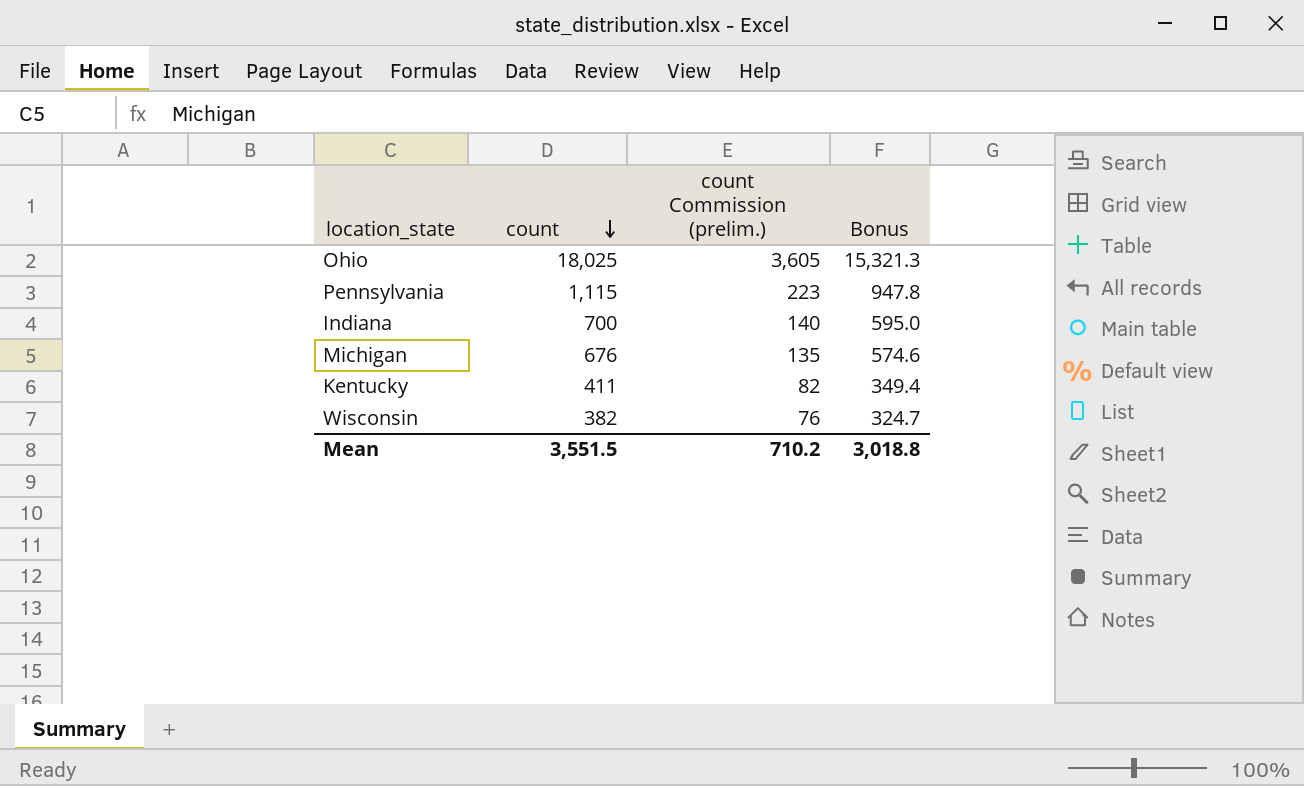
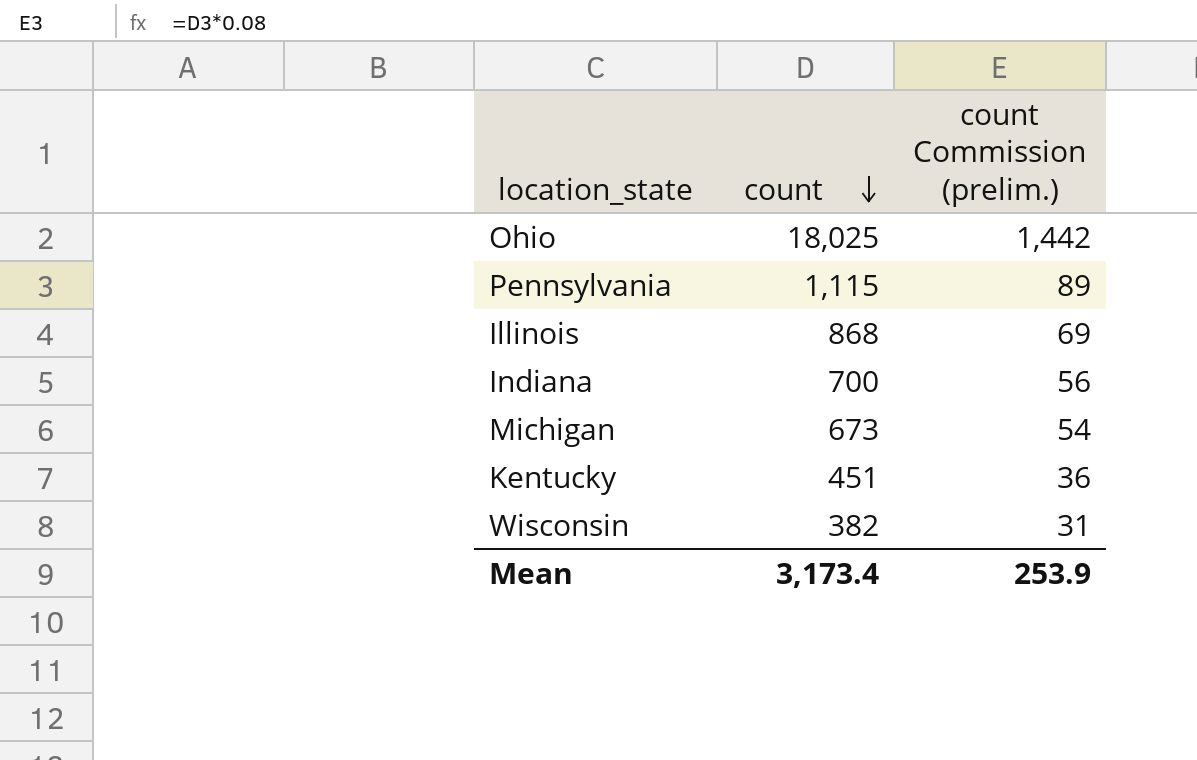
column Bonus | formula: [count] * 0.85 -> none
column count Commission (prelim.) | formula: [count] * 0.2 -> [count] * 0.08
row Illinois: none -> 868 | 69
Michigan | count: 676 -> 673
Kentucky | count: 411 -> 451
Mean | count: 3,551.5 -> 3,173.4
Mean | count Commission (prelim.): 710.2 -> 253.9

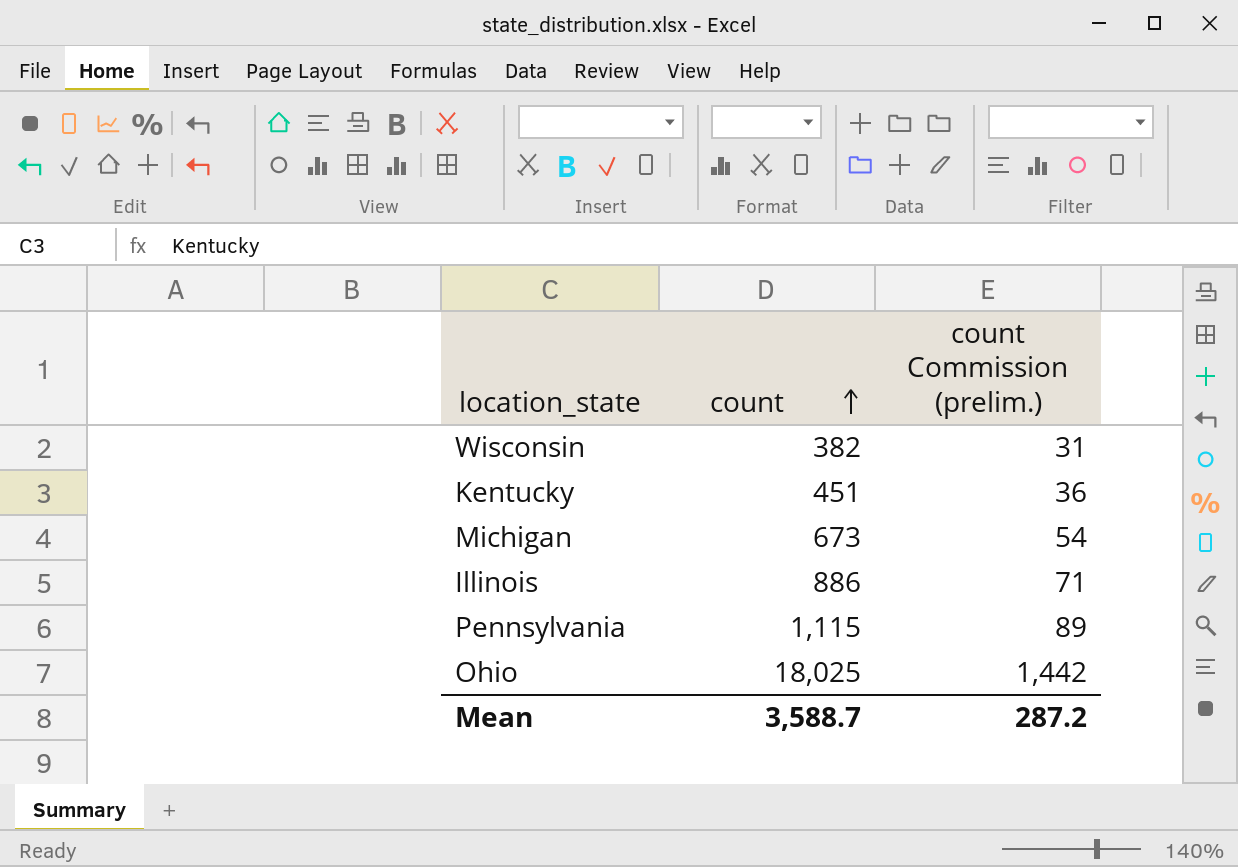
row order: count descending -> count ascending
row Indiana: 700 | 56 -> none
Illinois | count: 868 -> 886
Illinois | count Commission (prelim.): 69 -> 71
Mean | count: 3,173.4 -> 3,588.7
Mean | count Commission (prelim.): 253.9 -> 287.2

